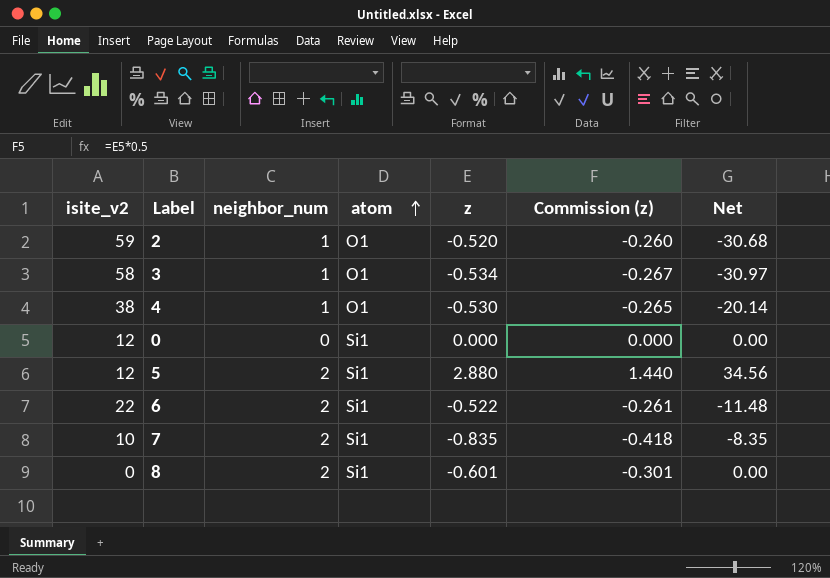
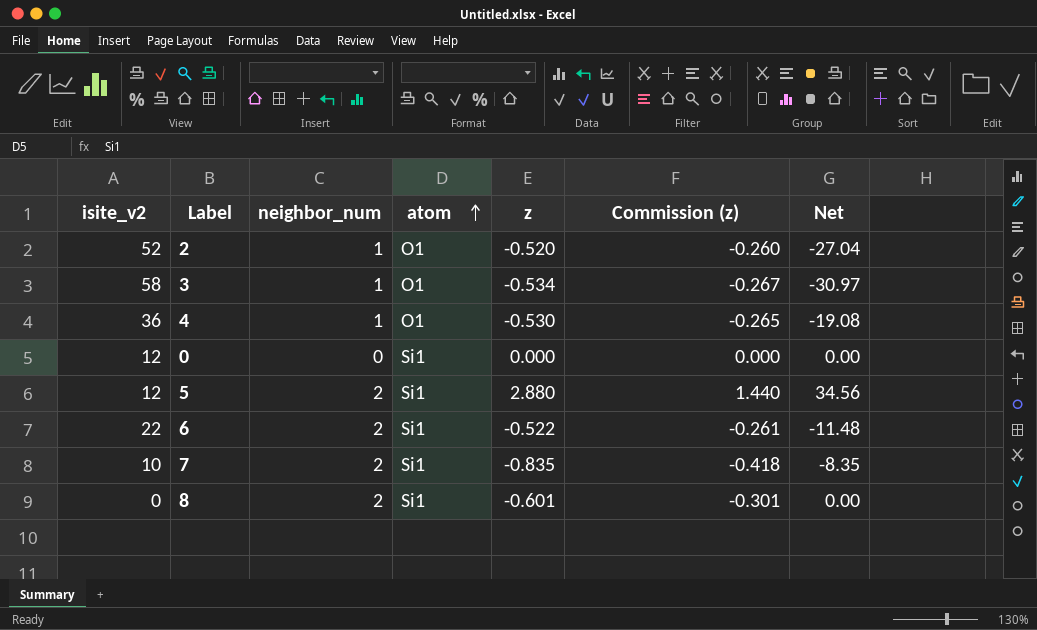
2 | isite_v2: 59 -> 52
2 | Net: -30.68 -> -27.04
4 | isite_v2: 38 -> 36
4 | Net: -20.14 -> -19.08

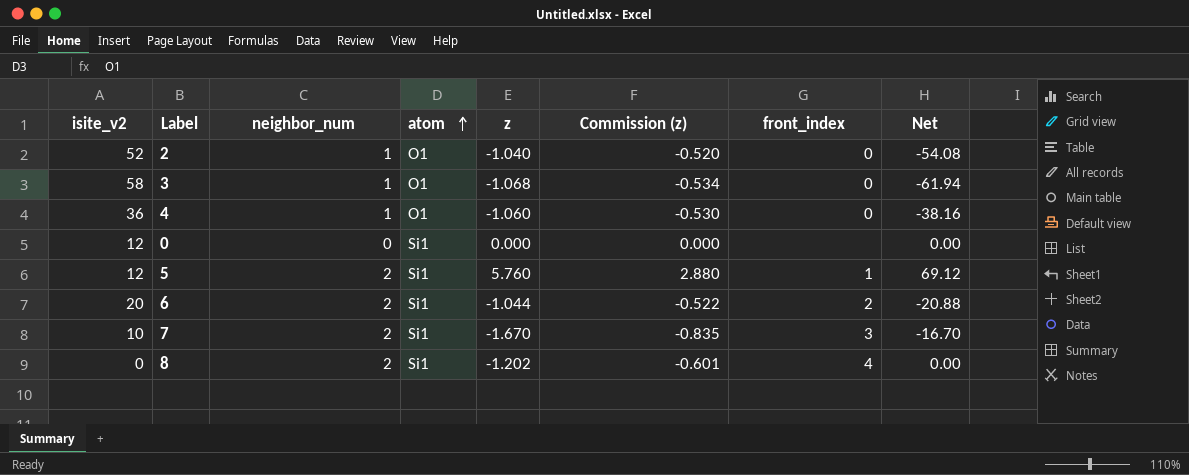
column front_index | position: none -> 7
2 | z: -0.520 -> -1.040
2 | Commission (z): -0.260 -> -0.520
2 | Net: -27.04 -> -54.08
3 | z: -0.534 -> -1.068
3 | Commission (z): -0.267 -> -0.534
3 | Net: -30.97 -> -61.94
4 | z: -0.530 -> -1.060
4 | Commission (z): -0.265 -> -0.530
4 | Net: -19.08 -> -38.16
5 | z: 2.880 -> 5.760
5 | Commission (z): 1.440 -> 2.880
5 | Net: 34.56 -> 69.12
6 | isite_v2: 22 -> 20
6 | z: -0.522 -> -1.044
6 | Commission (z): -0.261 -> -0.522
6 | Net: -11.48 -> -20.88
7 | z: -0.835 -> -1.670
7 | Commission (z): -0.418 -> -0.835
7 | Net: -8.35 -> -16.70
8 | z: -0.601 -> -1.202
8 | Commission (z): -0.301 -> -0.601

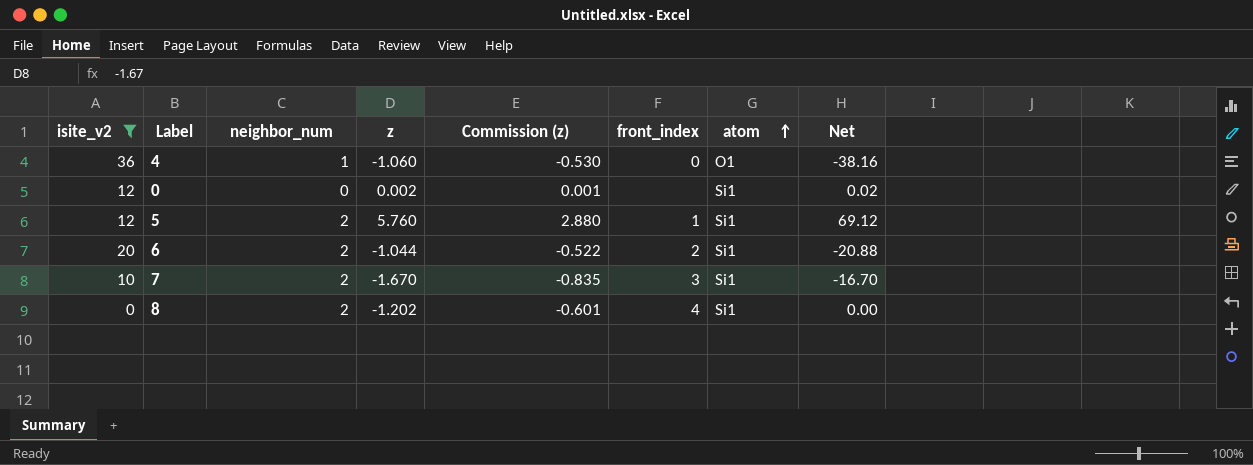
filter: none -> isite_v2 <= 36
column atom | position: 4 -> 7
0 | z: 0.000 -> 0.002
0 | Commission (z): 0.000 -> 0.001
0 | Net: 0.00 -> 0.02

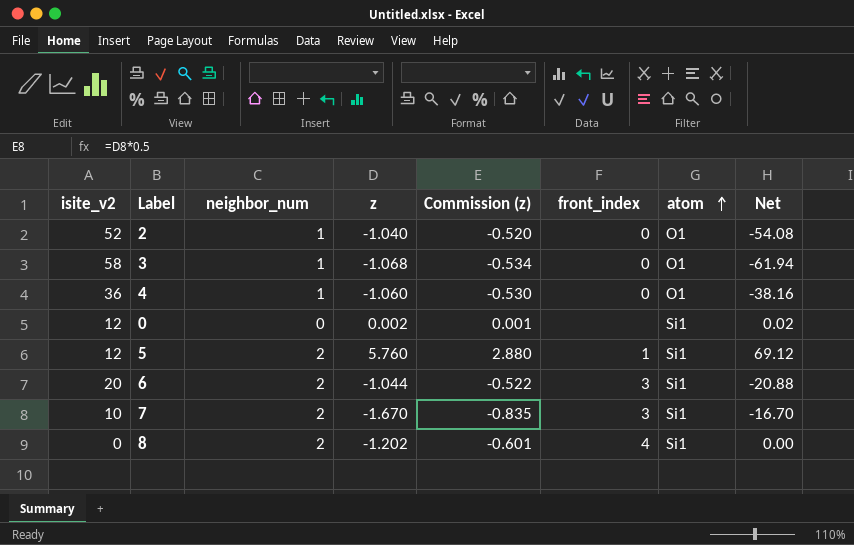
filter: isite_v2 <= 36 -> none
6 | front_index: 2 -> 3

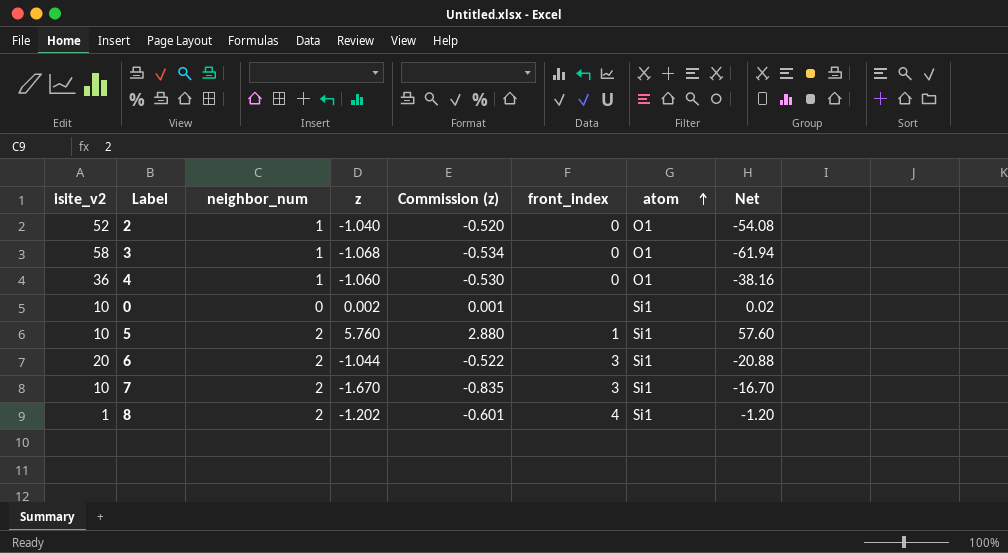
0 | isite_v2: 12 -> 10
5 | isite_v2: 12 -> 10
5 | Net: 69.12 -> 57.60
8 | isite_v2: 0 -> 1
8 | Net: 0.00 -> -1.20

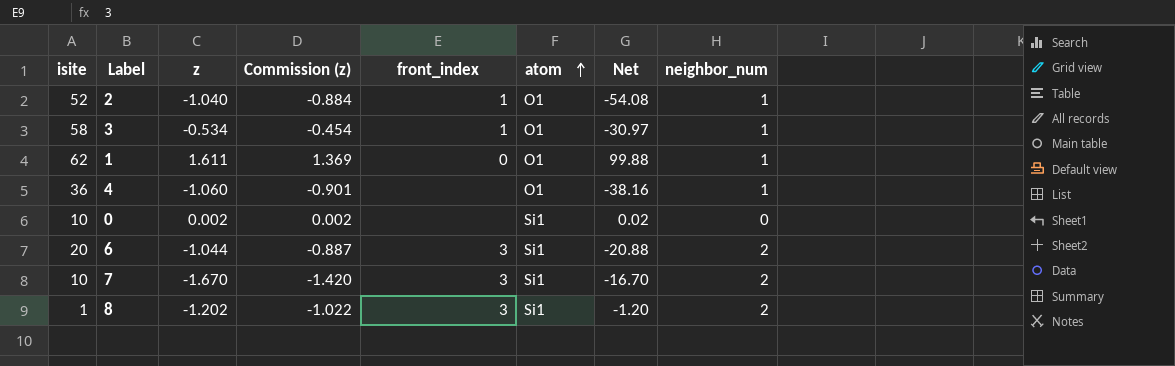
column name: isite_v2 -> isite
column Commission (z) | formula: [z] * 0.5 -> [z] * 0.85
column neighbor_num | position: 3 -> 8
row 5: 10 | 2 | 5.760 | 2.880 | 1 | Si1 | 57.60 -> none
2 | front_index: 0 -> 1
3 | z: -1.068 -> -0.534
3 | front_index: 0 -> 1
3 | Net: -61.94 -> -30.97
row 1: none -> 62 | 1.611 | 1.369 | 0 | O1 | 99.88 | 1
4 | front_index: 0 -> none
8 | front_index: 4 -> 3

